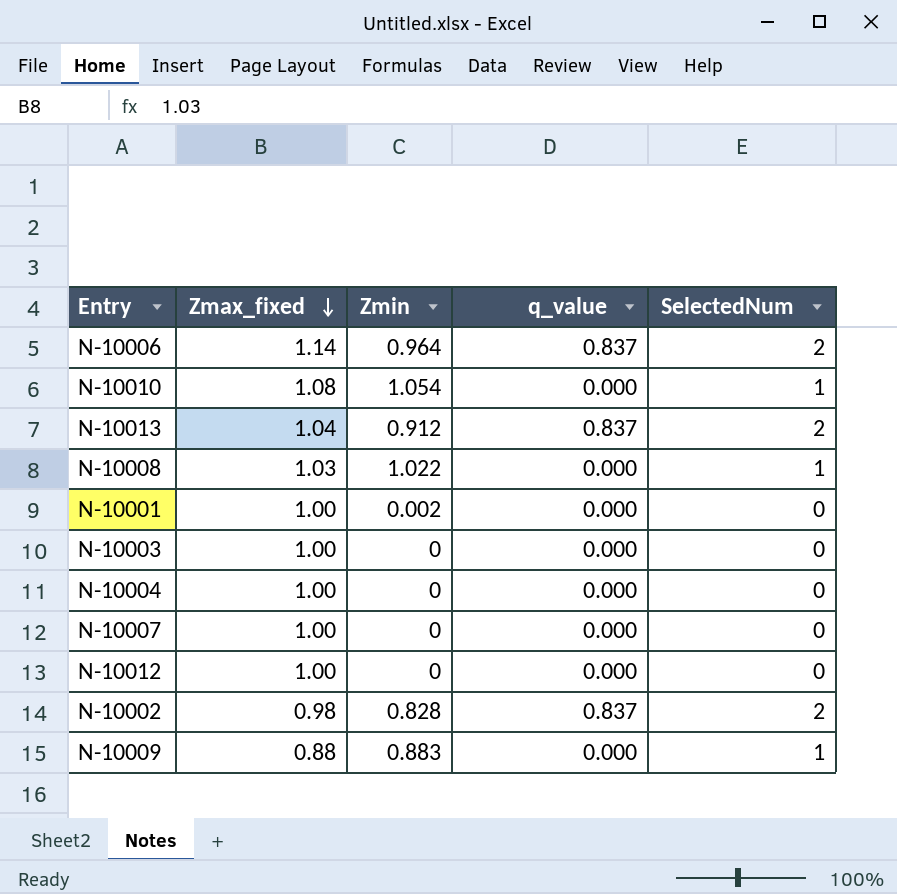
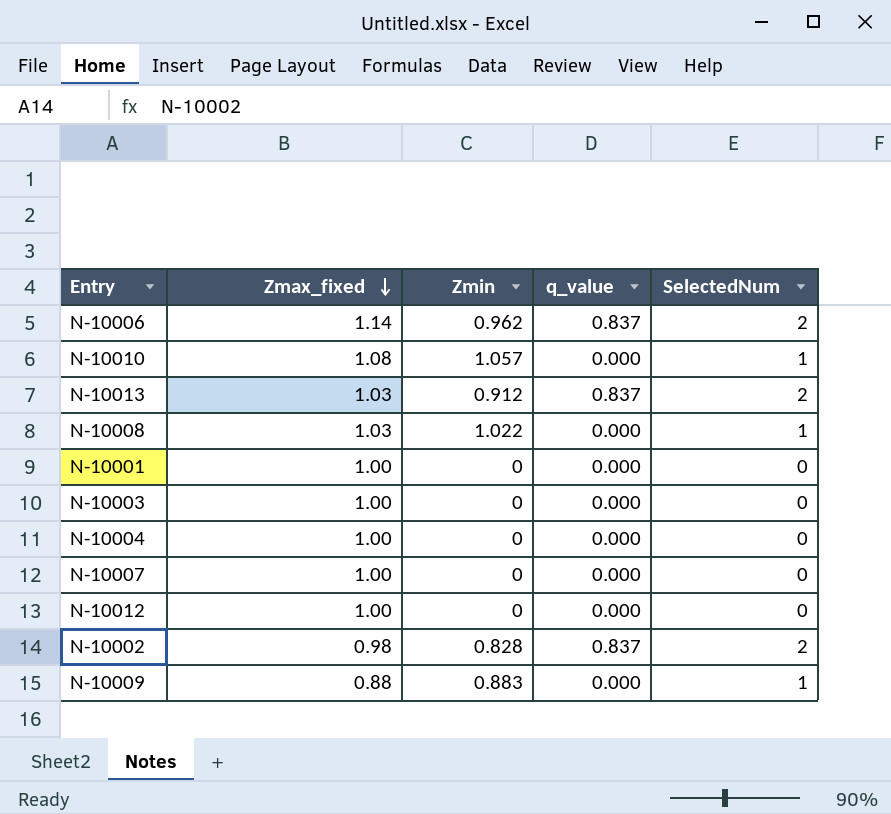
N-10006 | Zmin: 0.964 -> 0.962
N-10010 | Zmin: 1.054 -> 1.057
N-10013 | Zmax_fixed: 1.04 -> 1.03
N-10001 | Zmin: 0.002 -> 0

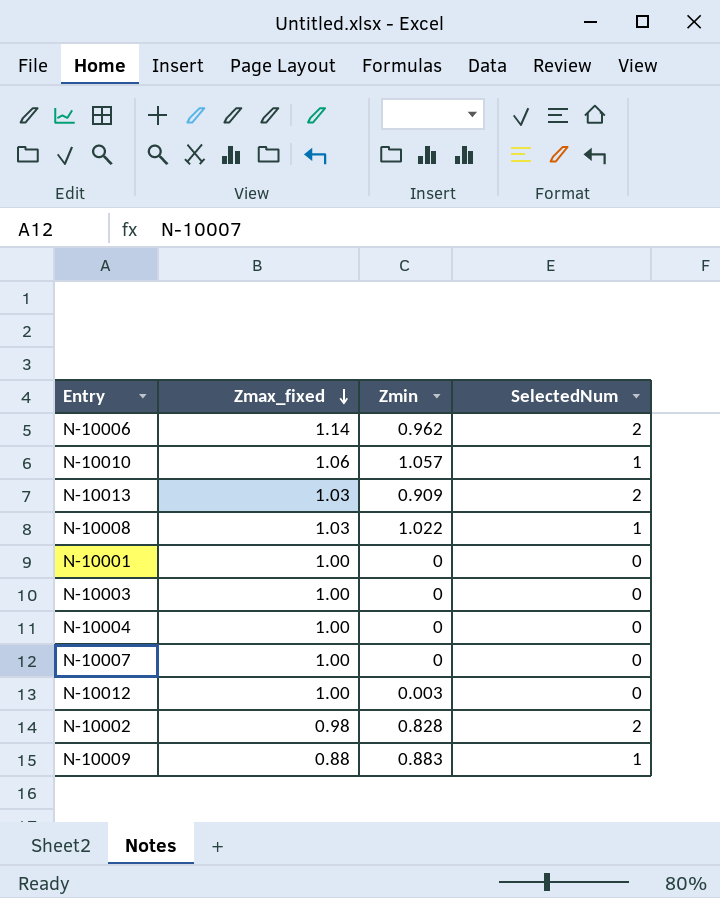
column q_value | position: 4 -> none
N-10010 | Zmax_fixed: 1.08 -> 1.06
N-10013 | Zmin: 0.912 -> 0.909
N-10012 | Zmin: 0 -> 0.003

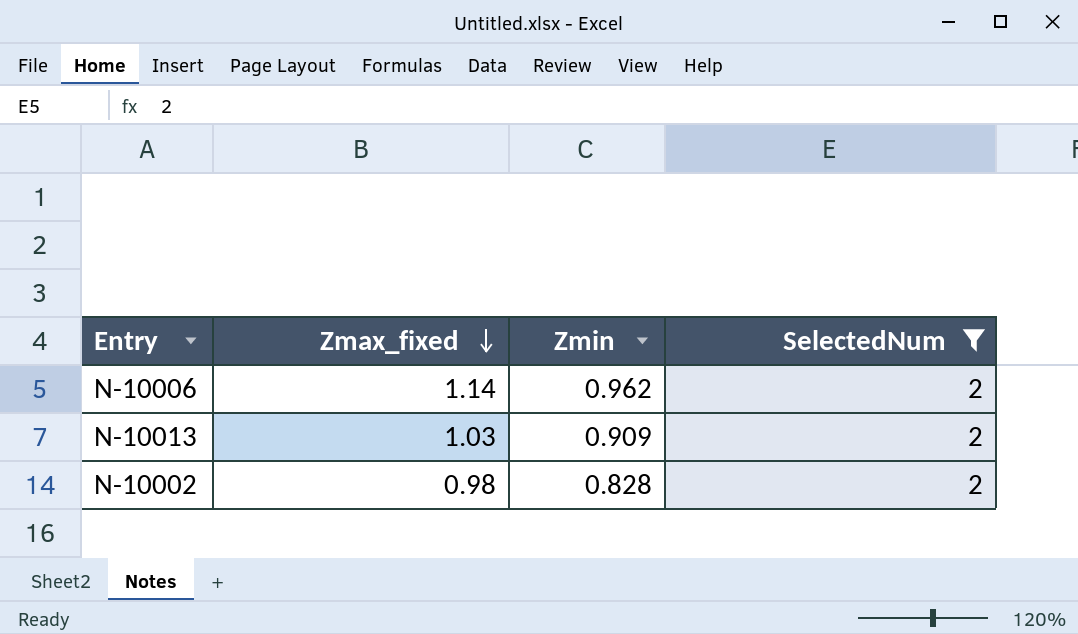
filter: none -> SelectedNum = 2

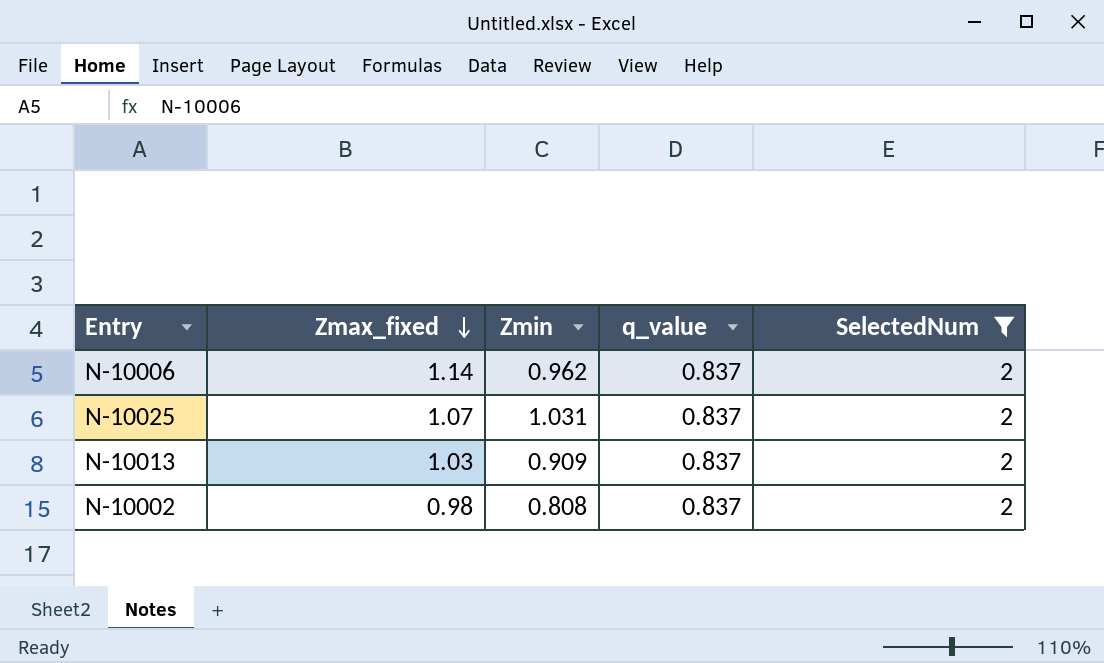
column q_value | position: none -> 4
row N-10025: none -> 1.07 | 1.031 | 0.837 | 2
N-10002 | Zmin: 0.828 -> 0.808

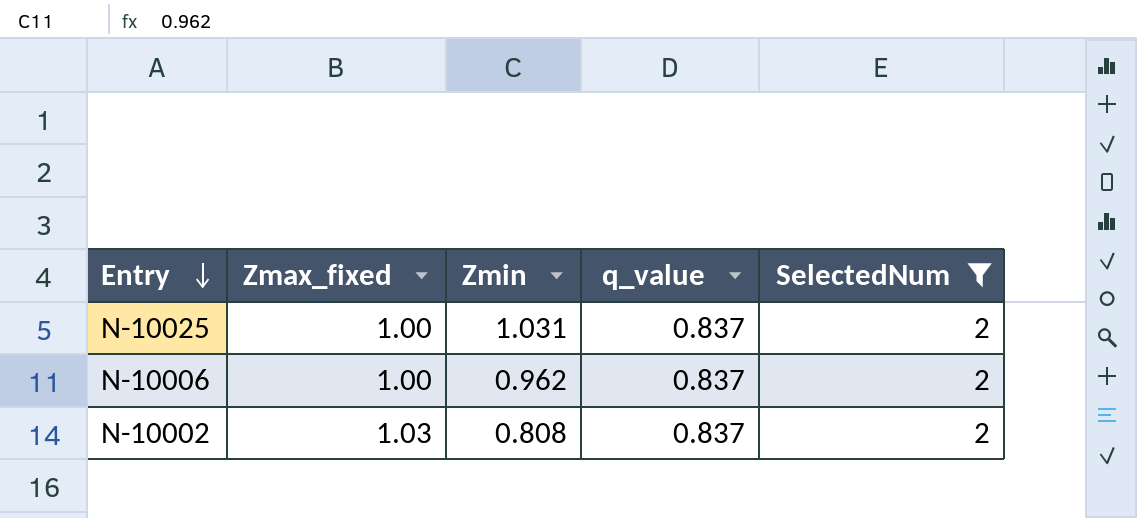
row order: Zmax_fixed descending -> Entry descending
row N-10013: 1.03 | 0.909 | 0.837 | 2 -> none
N-10025 | Zmax_fixed: 1.07 -> 1.00
N-10006 | Zmax_fixed: 1.14 -> 1.00
N-10002 | Zmax_fixed: 0.98 -> 1.03

